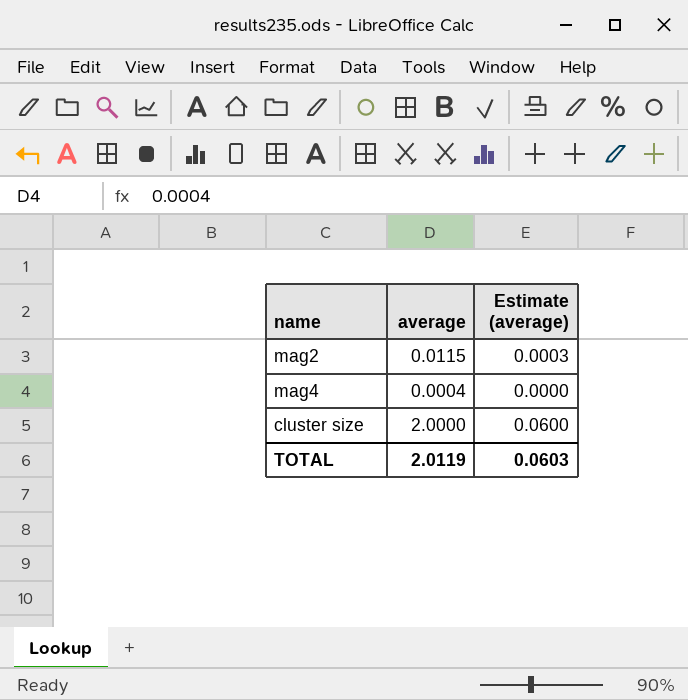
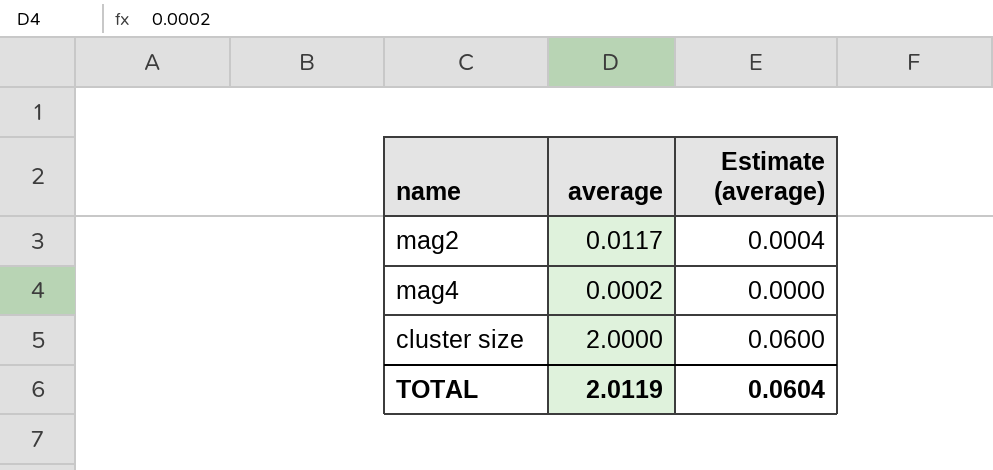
mag2 | average: 0.0115 -> 0.0117
mag2 | Estimate (average): 0.0003 -> 0.0004
mag4 | average: 0.0004 -> 0.0002
TOTAL | Estimate (average): 0.0603 -> 0.0604

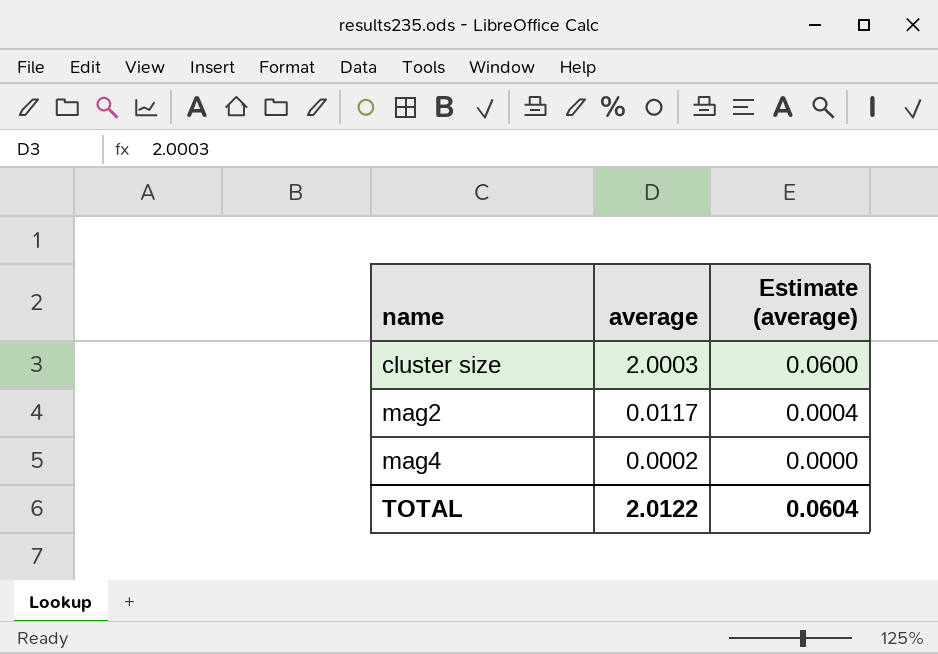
row order: none -> name ascending
cluster size | average: 2.0000 -> 2.0003
TOTAL | average: 2.0119 -> 2.0122

